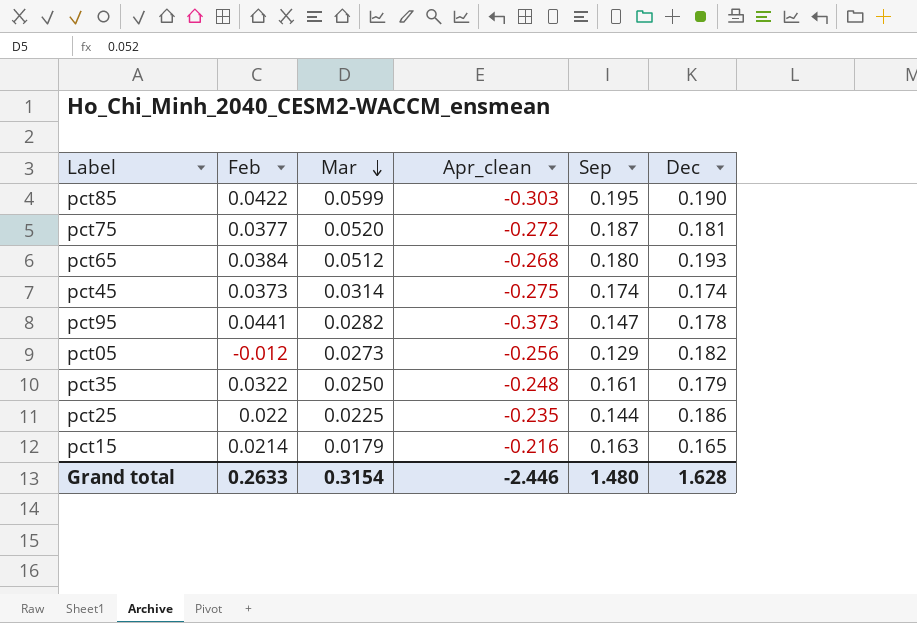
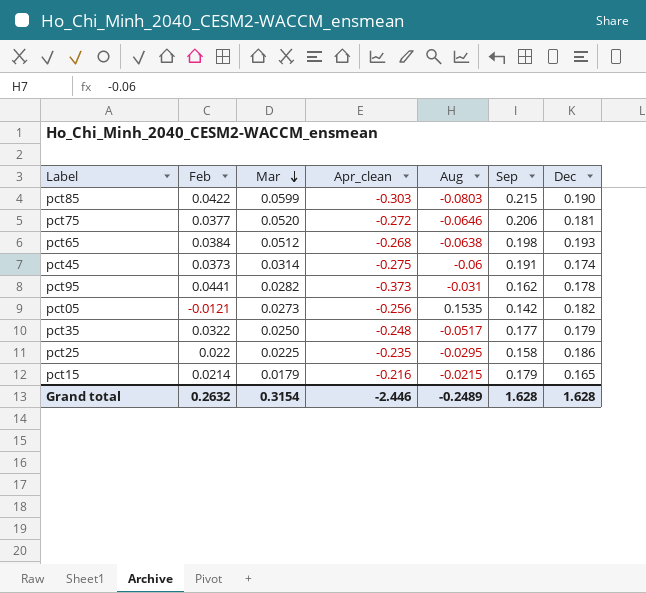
column Aug | position: none -> 5
pct85 | Sep: 0.195 -> 0.215
pct75 | Sep: 0.187 -> 0.206
pct65 | Sep: 0.180 -> 0.198
pct45 | Sep: 0.174 -> 0.191
pct95 | Sep: 0.147 -> 0.162
pct05 | Feb: -0.012 -> -0.0121
pct05 | Sep: 0.129 -> 0.142
pct35 | Sep: 0.161 -> 0.177
pct25 | Sep: 0.144 -> 0.158
pct15 | Sep: 0.163 -> 0.179
Grand total | Feb: 0.2633 -> 0.2632
Grand total | Sep: 1.480 -> 1.628

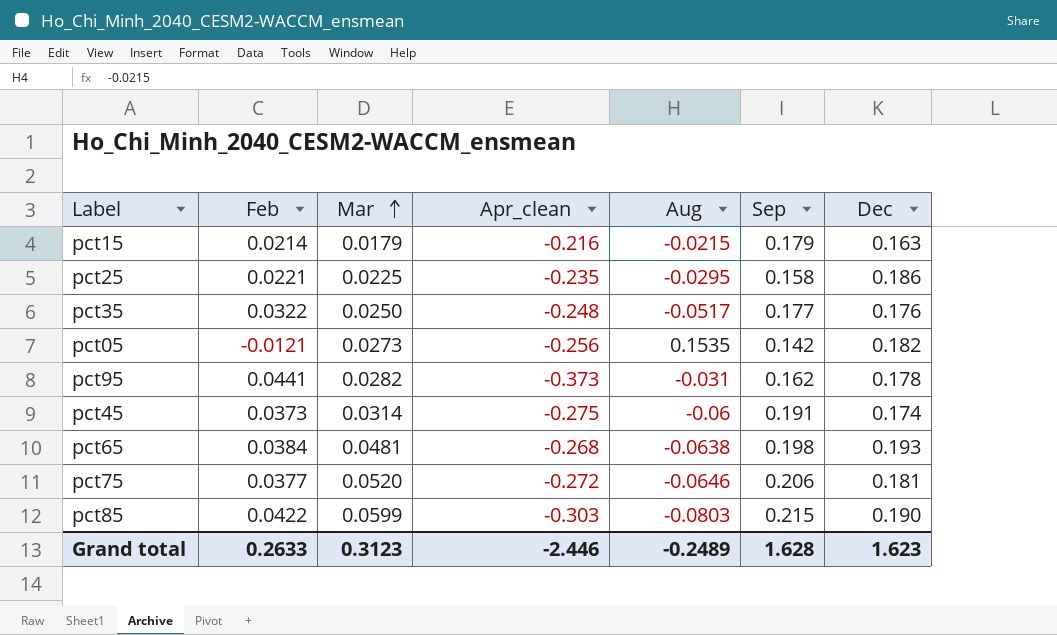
row order: Mar descending -> Mar ascending
pct15 | Dec: 0.165 -> 0.163
pct25 | Feb: 0.022 -> 0.0221
pct35 | Dec: 0.179 -> 0.176
pct65 | Mar: 0.0512 -> 0.0481
Grand total | Feb: 0.2632 -> 0.2633
Grand total | Mar: 0.3154 -> 0.3123
Grand total | Dec: 1.628 -> 1.623

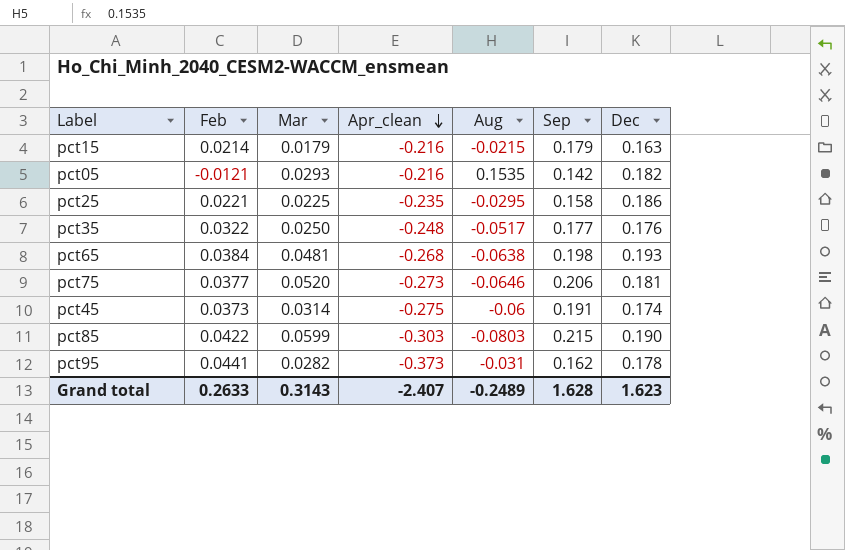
row order: Mar ascending -> Apr_clean descending
pct05 | Mar: 0.0273 -> 0.0293
pct05 | Apr_clean: -0.256 -> -0.216
pct75 | Apr_clean: -0.272 -> -0.273
Grand total | Mar: 0.3123 -> 0.3143
Grand total | Apr_clean: -2.446 -> -2.407

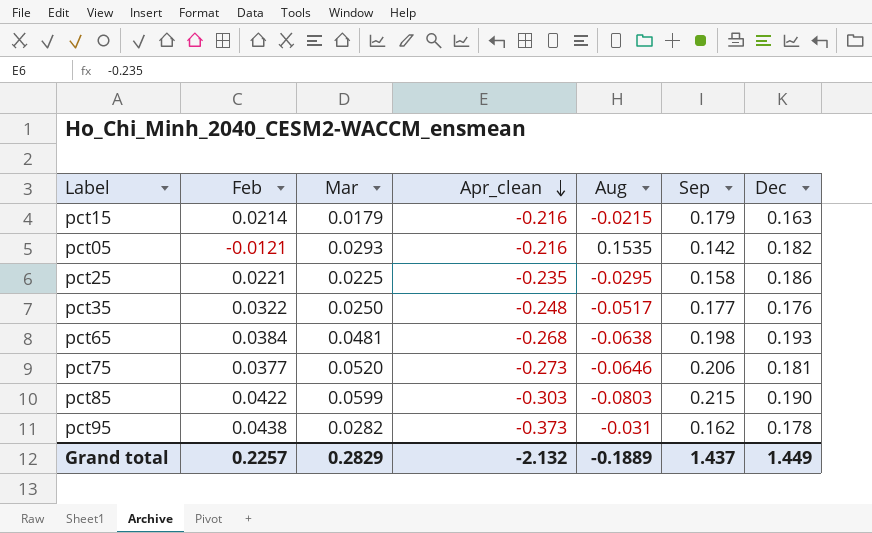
row pct45: 0.0373 | 0.0314 | -0.275 | -0.06 | 0.191 | 0.174 -> none
pct95 | Feb: 0.0441 -> 0.0438
Grand total | Feb: 0.2633 -> 0.2257
Grand total | Mar: 0.3143 -> 0.2829
Grand total | Apr_clean: -2.407 -> -2.132
Grand total | Aug: -0.2489 -> -0.1889
Grand total | Sep: 1.628 -> 1.437
Grand total | Dec: 1.623 -> 1.449

